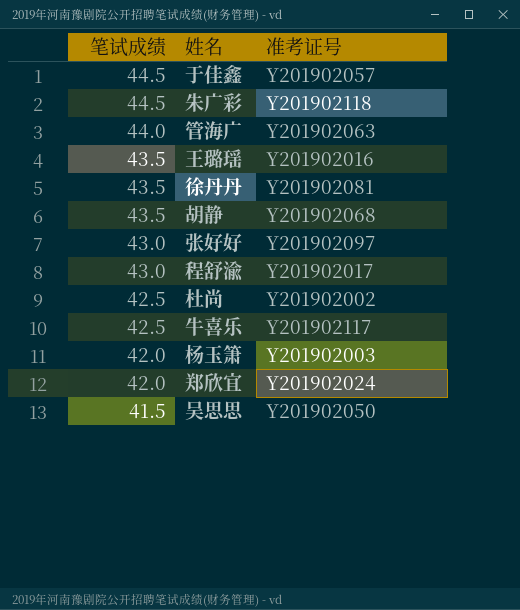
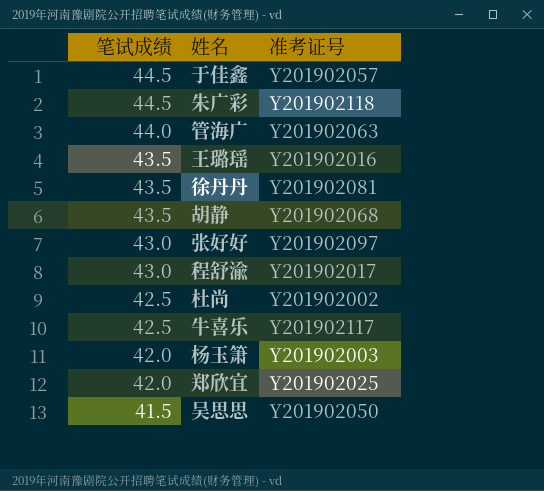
郑欣宜 | 准考证号: Y201902024 -> Y201902025

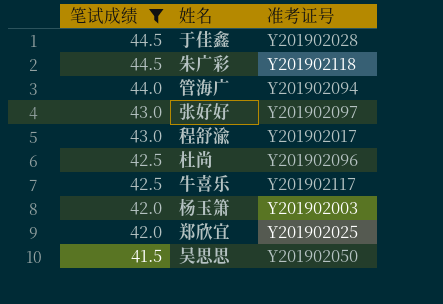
filter: none -> 笔试成绩 != 43.5
于佳鑫 | 准考证号: Y201902057 -> Y201902028
管海广 | 准考证号: Y201902063 -> Y201902094
杜尚 | 准考证号: Y201902002 -> Y201902096

